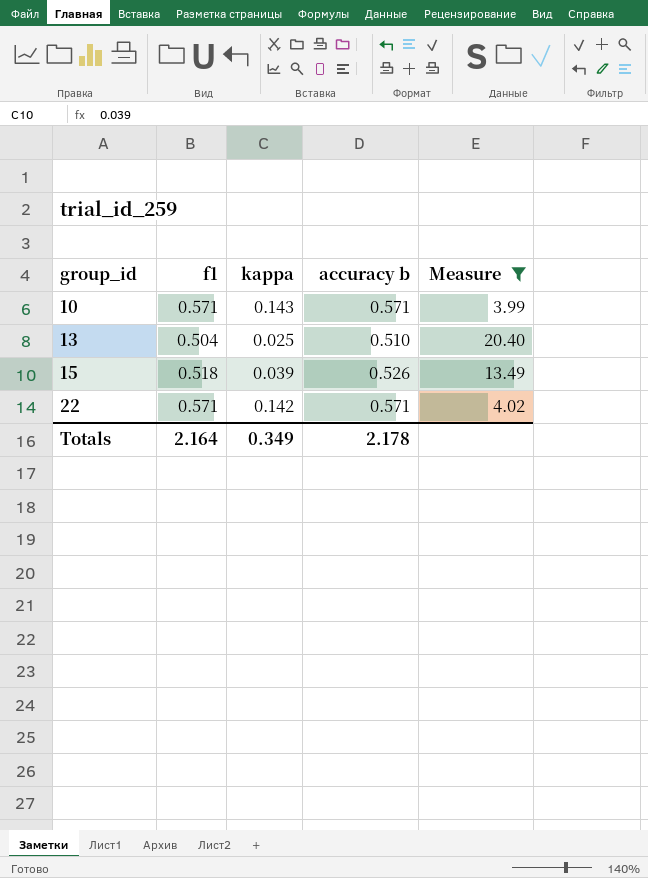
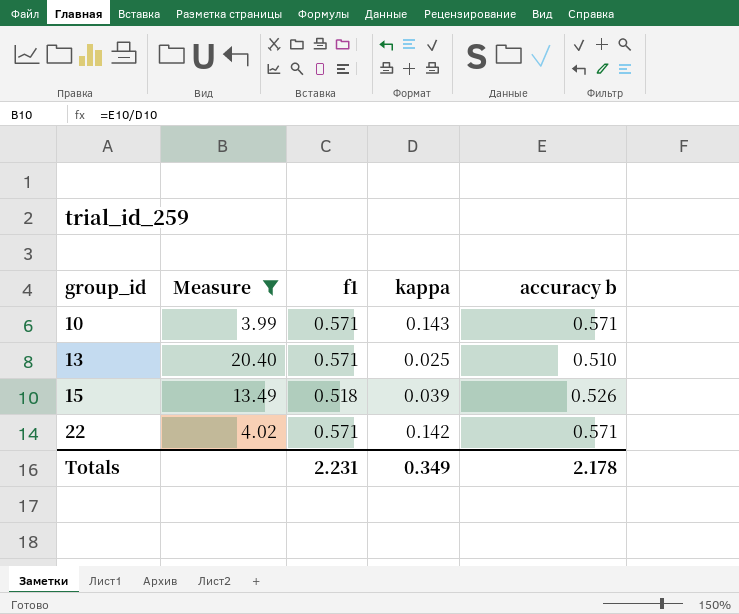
column Measure | position: 5 -> 2
13 | f1: 0.504 -> 0.571
Totals | f1: 2.164 -> 2.231

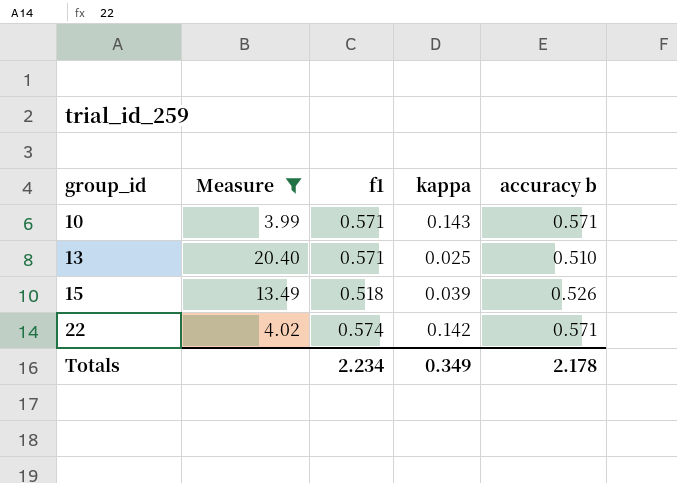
22 | f1: 0.571 -> 0.574
Totals | f1: 2.231 -> 2.234

